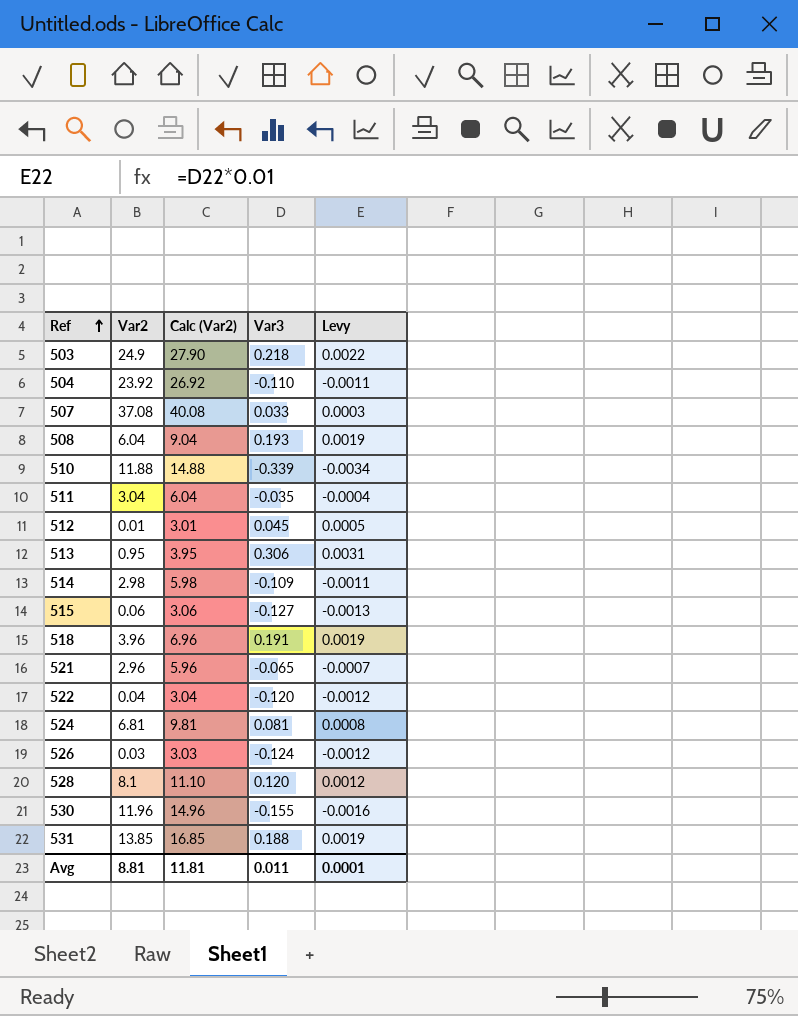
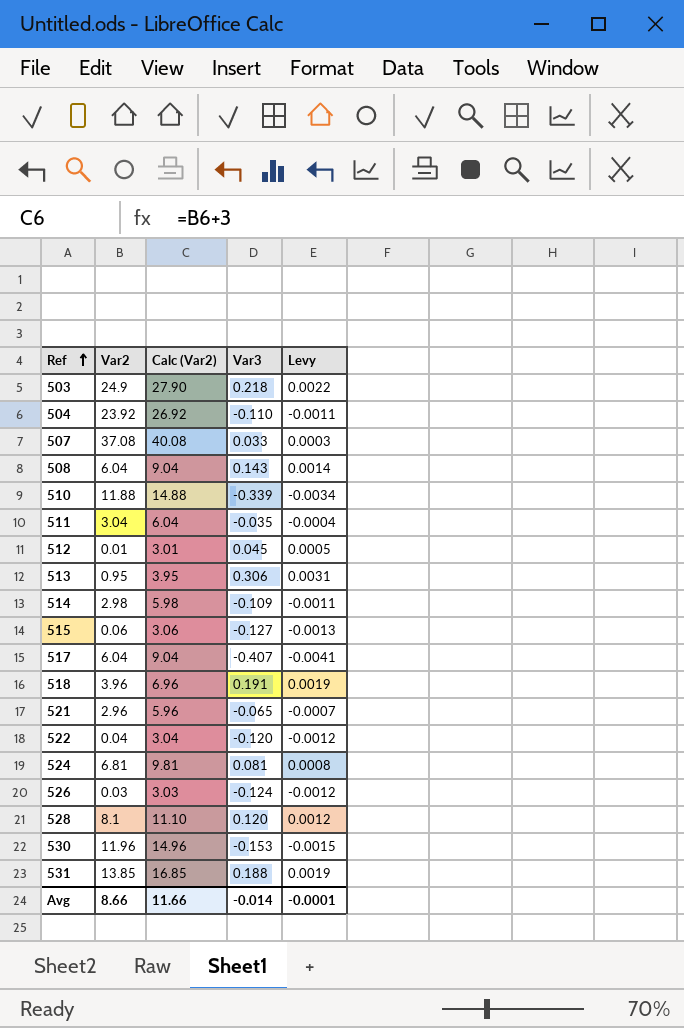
508 | Var3: 0.193 -> 0.143
508 | Levy: 0.0019 -> 0.0014
row 517: none -> 6.04 | 9.04 | -0.407 | -0.0041
530 | Var3: -0.155 -> -0.153
530 | Levy: -0.0016 -> -0.0015
Avg | Var2: 8.81 -> 8.66
Avg | Calc (Var2): 11.81 -> 11.66
Avg | Var3: 0.011 -> -0.014
Avg | Levy: 0.0001 -> -0.0001

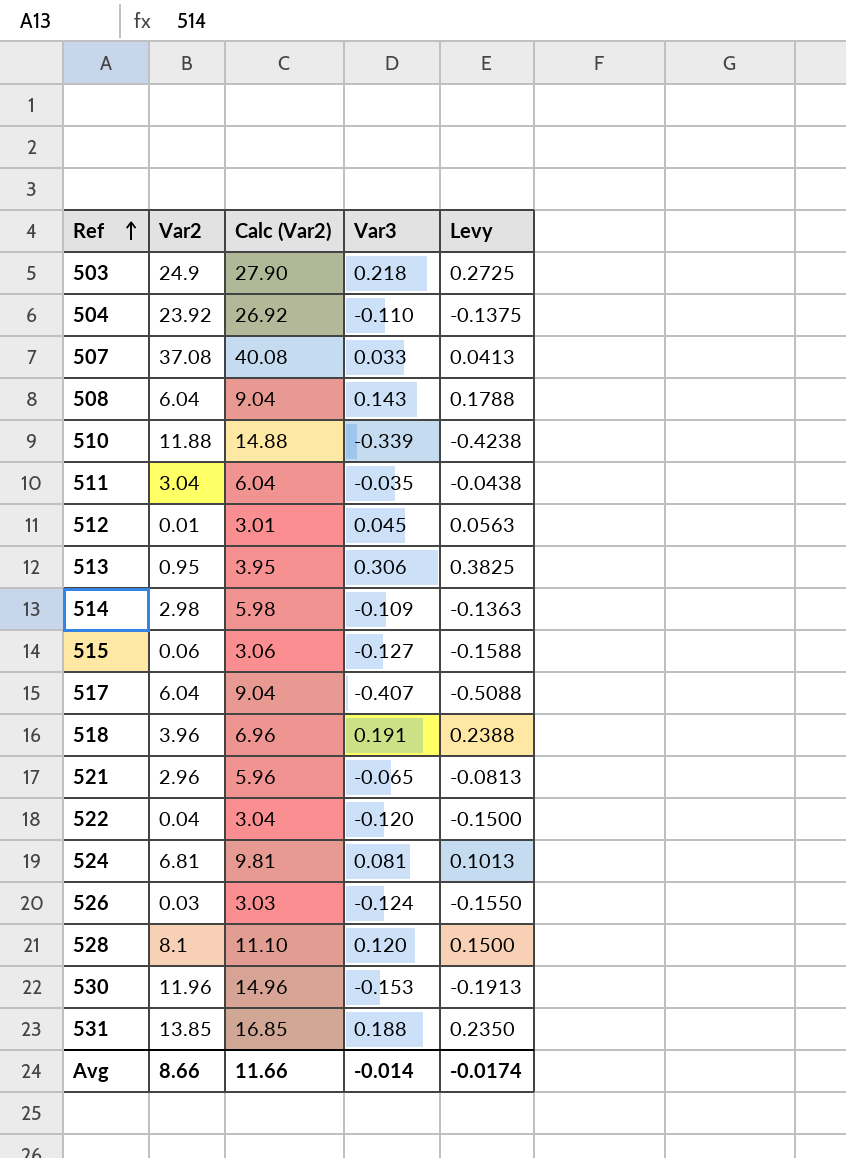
column Levy | formula: [Var3] * 0.01 -> [Var3] * 1.25
Avg | Levy: -0.0001 -> -0.0174

